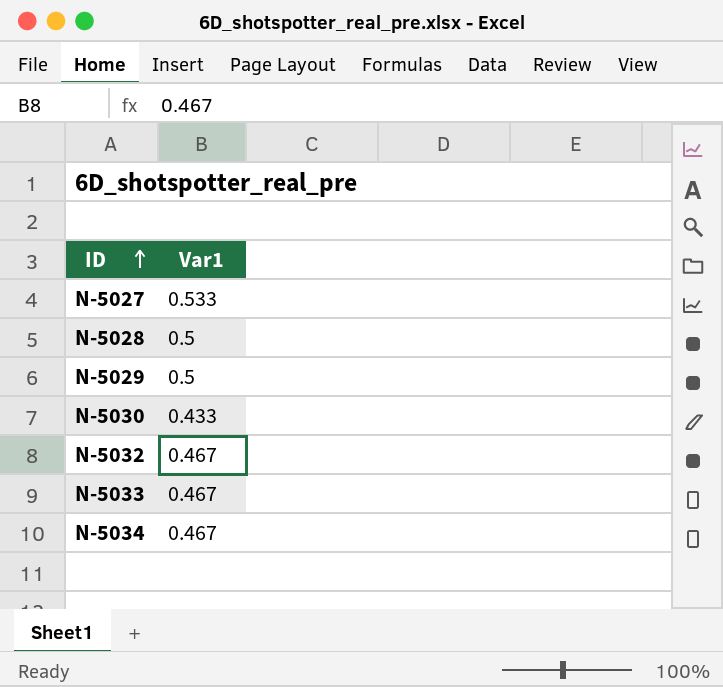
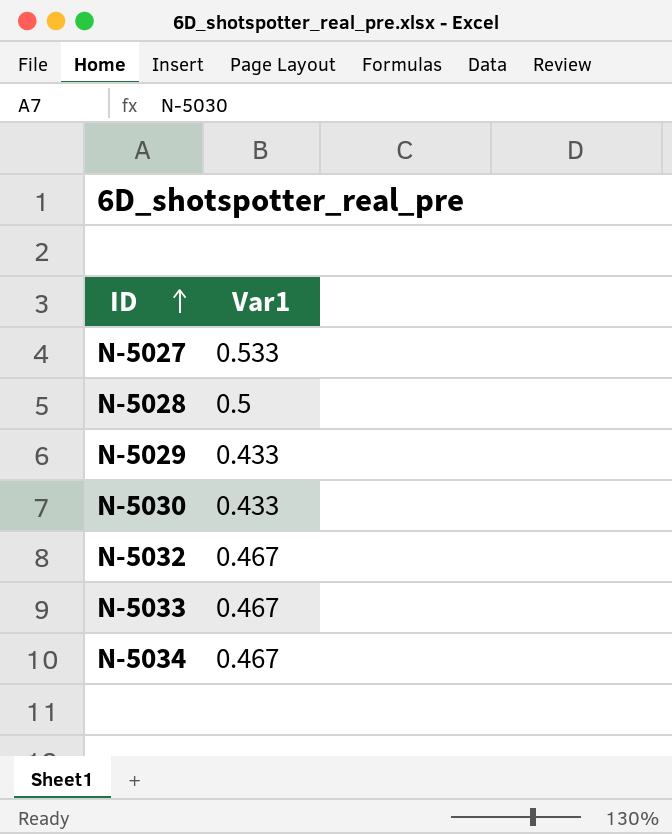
N-5029 | Var1: 0.5 -> 0.433

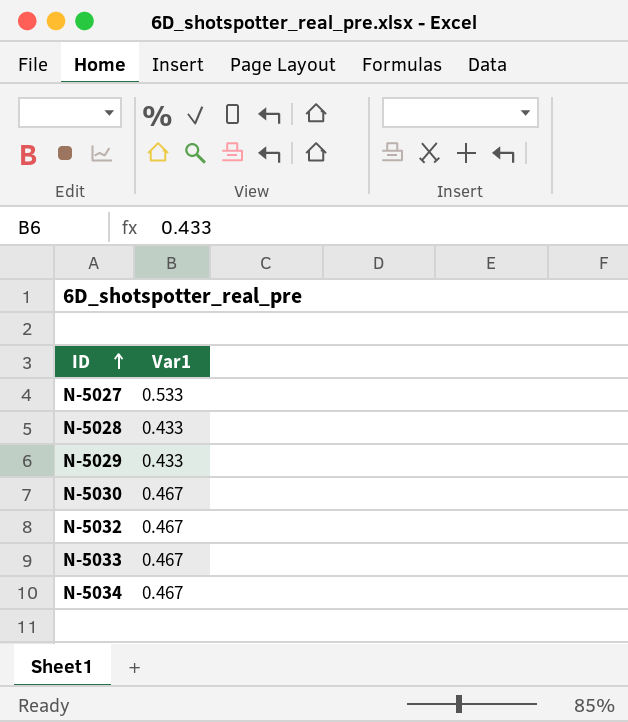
N-5028 | Var1: 0.5 -> 0.433
N-5030 | Var1: 0.433 -> 0.467

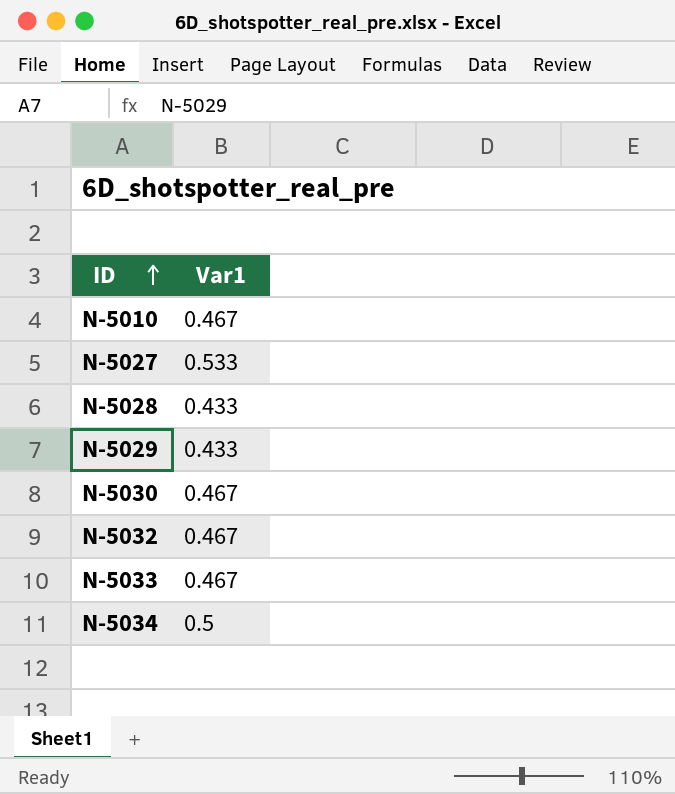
row N-5010: none -> 0.467
N-5034 | Var1: 0.467 -> 0.5

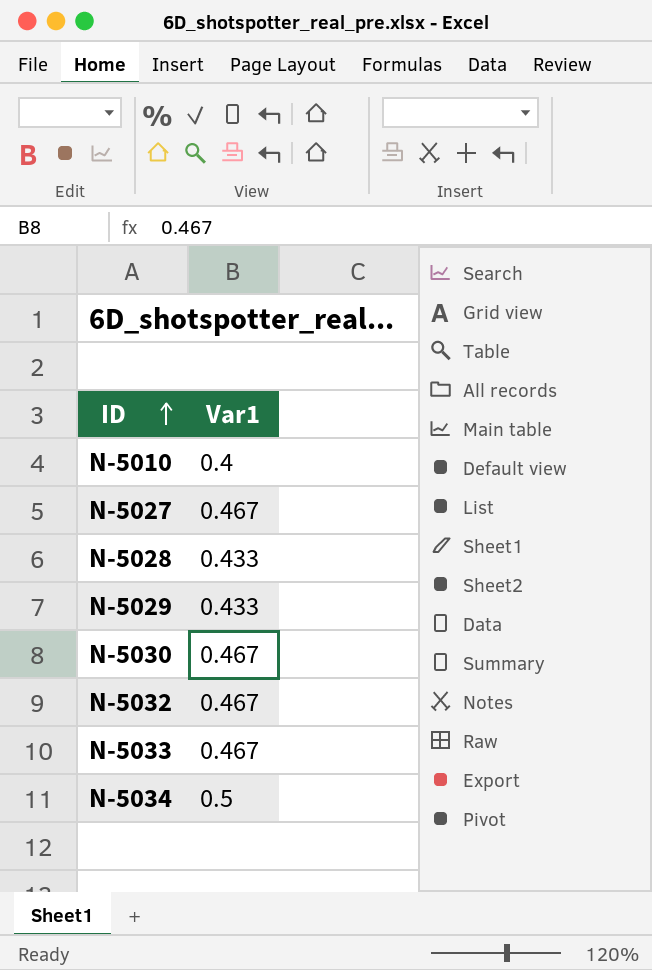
N-5010 | Var1: 0.467 -> 0.4
N-5027 | Var1: 0.533 -> 0.467

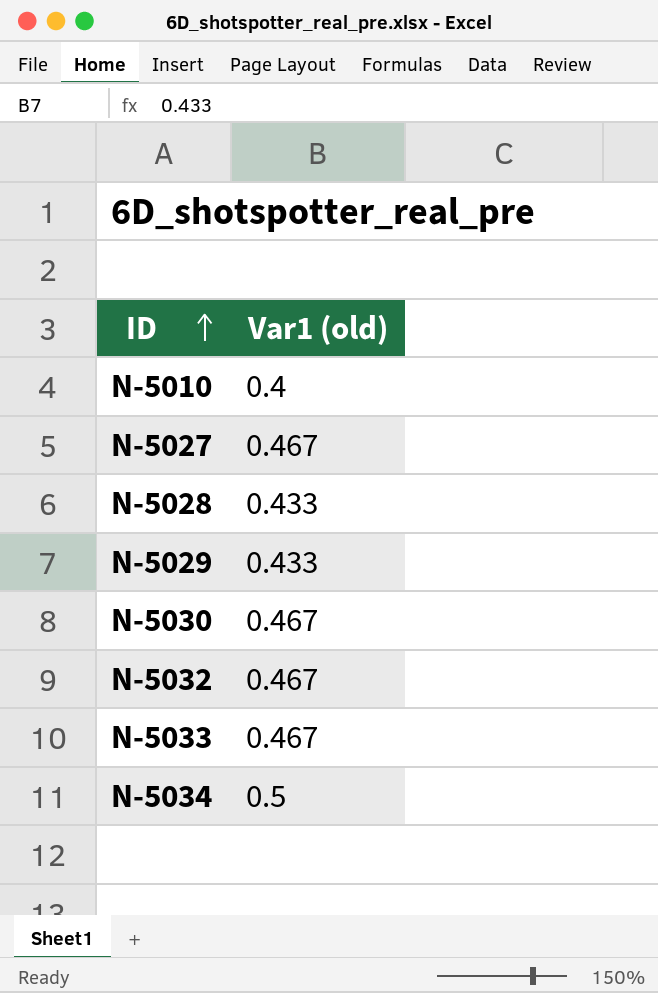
column name: Var1 -> Var1 (old)

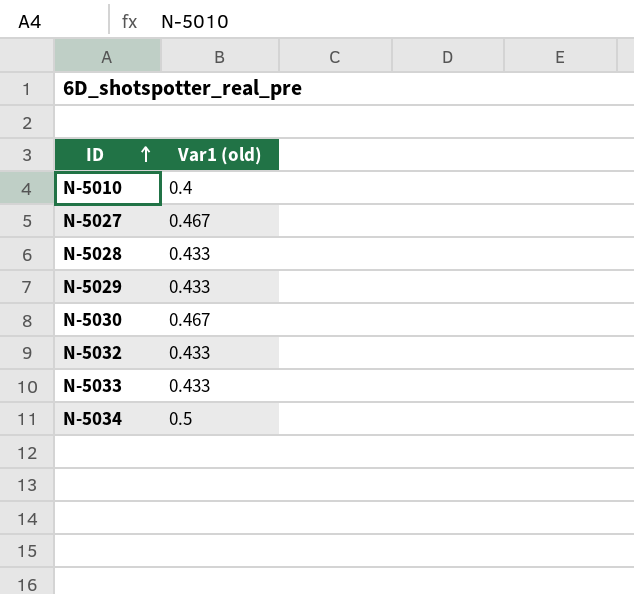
N-5032 | Var1 (old): 0.467 -> 0.433
N-5033 | Var1 (old): 0.467 -> 0.433

